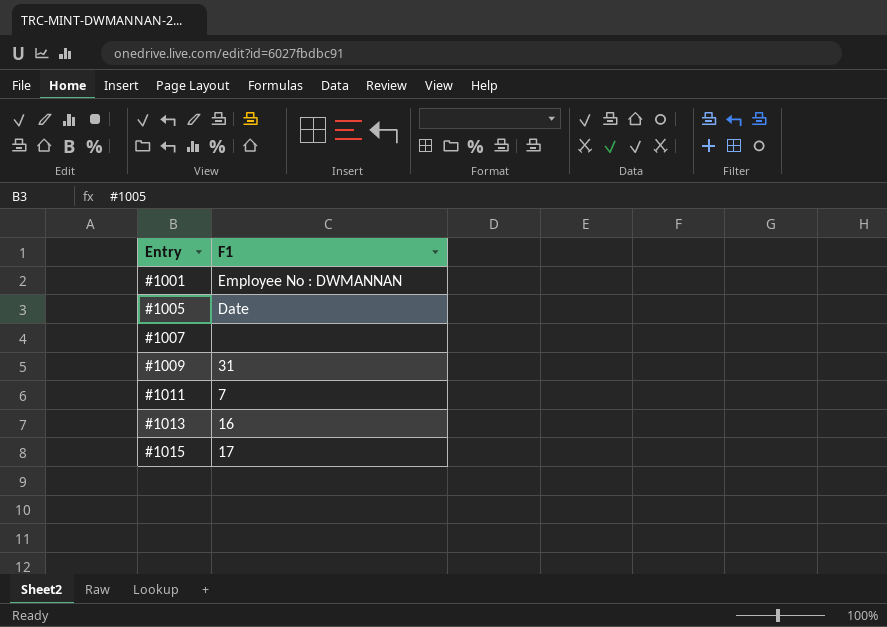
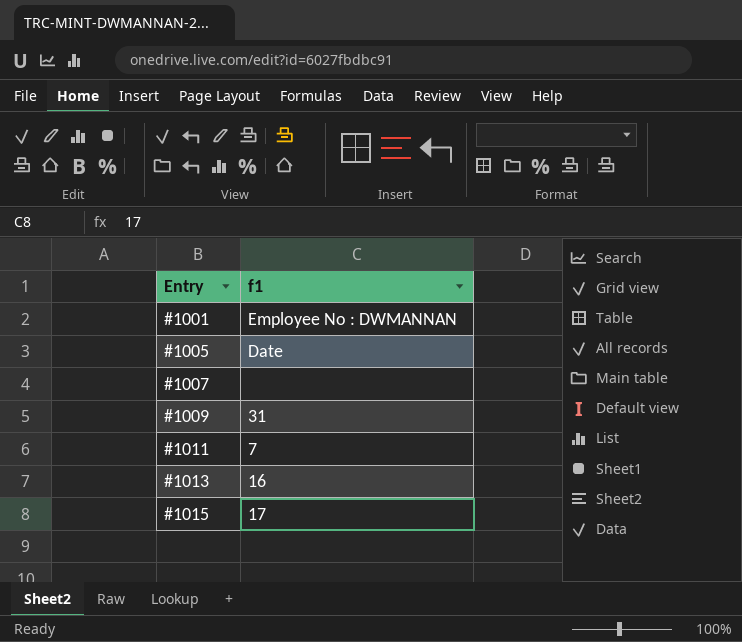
column name: F1 -> f1

